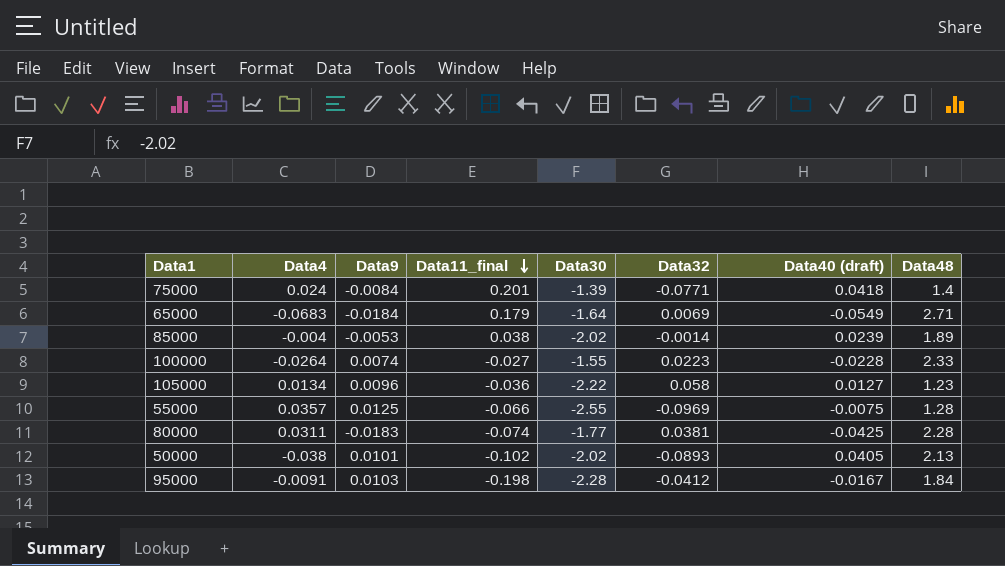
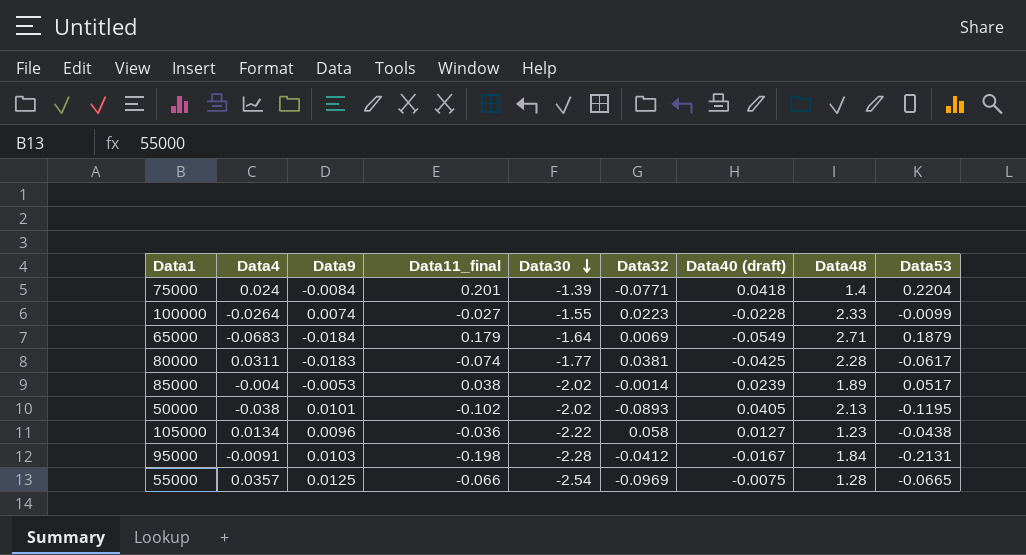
row order: Data11_final descending -> Data30 descending
column Data53 | position: none -> 9
55000 | Data30: -2.55 -> -2.54

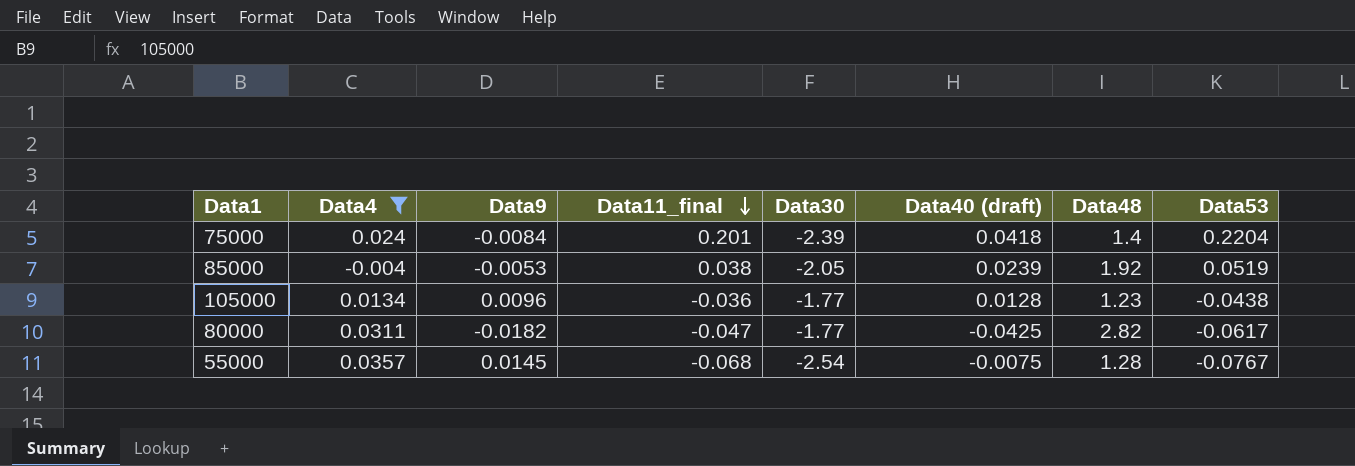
filter: none -> Data4 >= -0.004
row order: Data30 descending -> Data11_final descending
column Data32 | position: 6 -> none
75000 | Data30: -1.39 -> -2.39
85000 | Data30: -2.02 -> -2.05
85000 | Data48: 1.89 -> 1.92
85000 | Data53: 0.0517 -> 0.0519
105000 | Data30: -2.22 -> -1.77
105000 | Data40 (draft): 0.0127 -> 0.0128
80000 | Data9: -0.0183 -> -0.0182
80000 | Data11_final: -0.074 -> -0.047
80000 | Data48: 2.28 -> 2.82
55000 | Data9: 0.0125 -> 0.0145
55000 | Data11_final: -0.066 -> -0.068
55000 | Data53: -0.0665 -> -0.0767

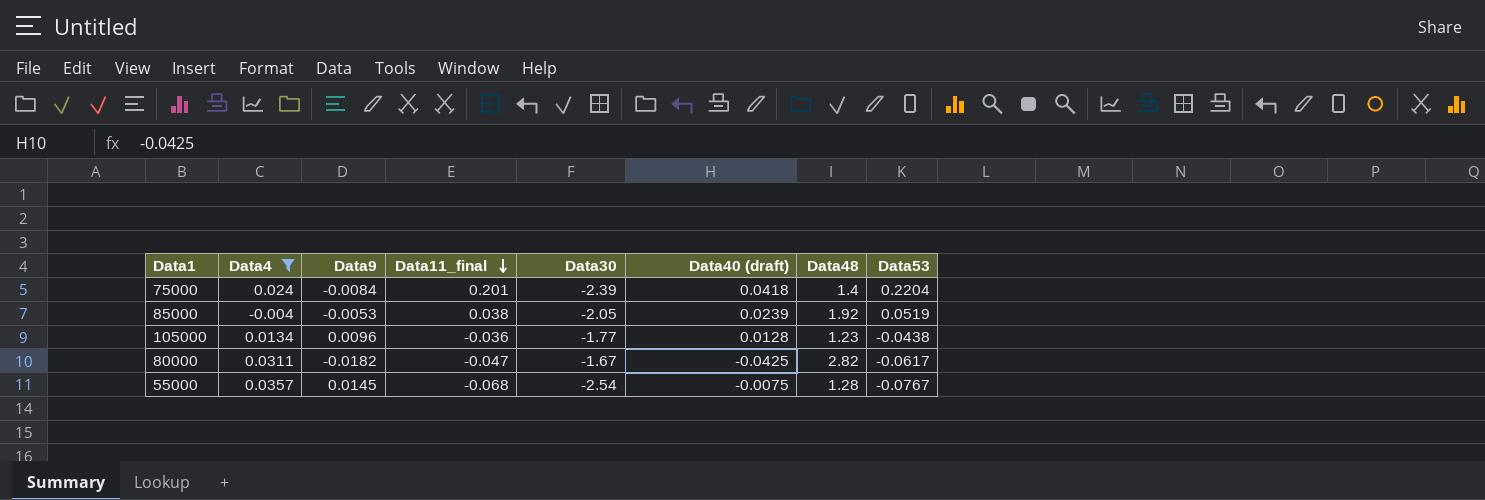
80000 | Data30: -1.77 -> -1.67

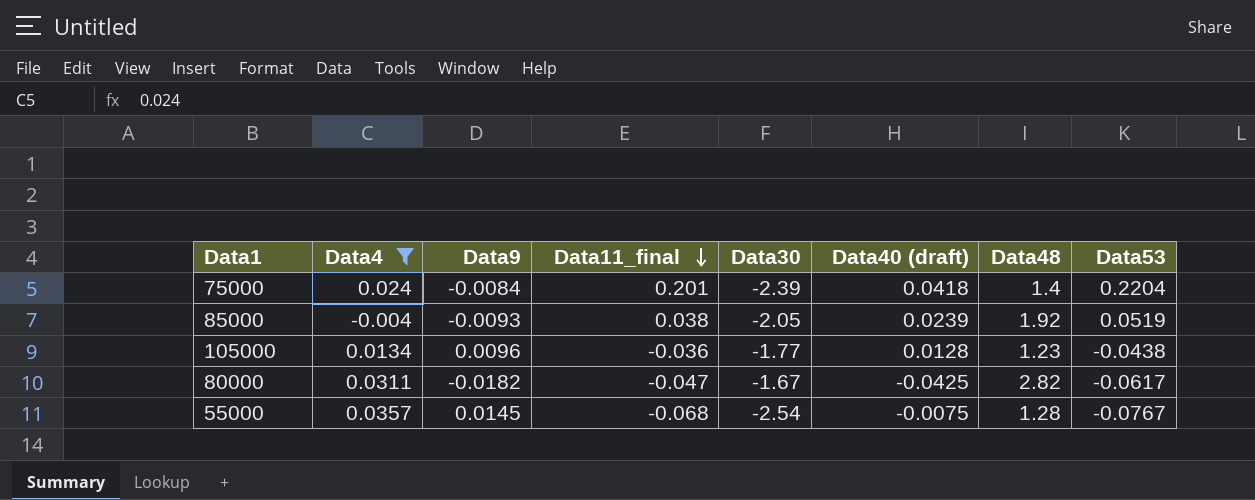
85000 | Data9: -0.0053 -> -0.0093

